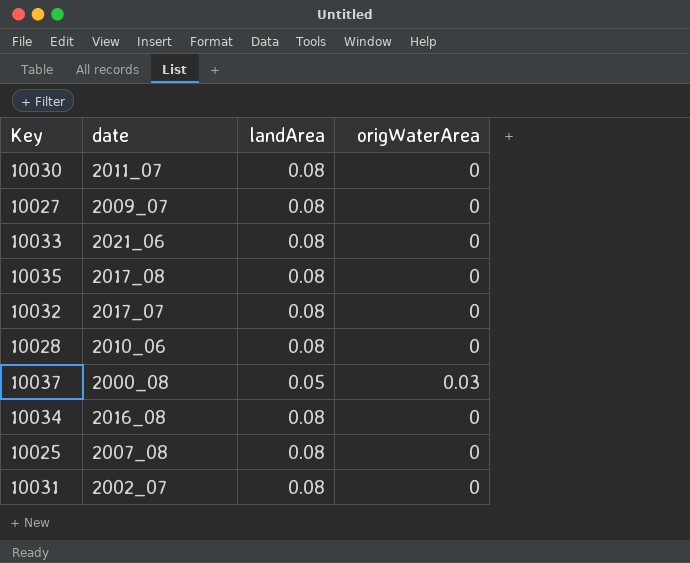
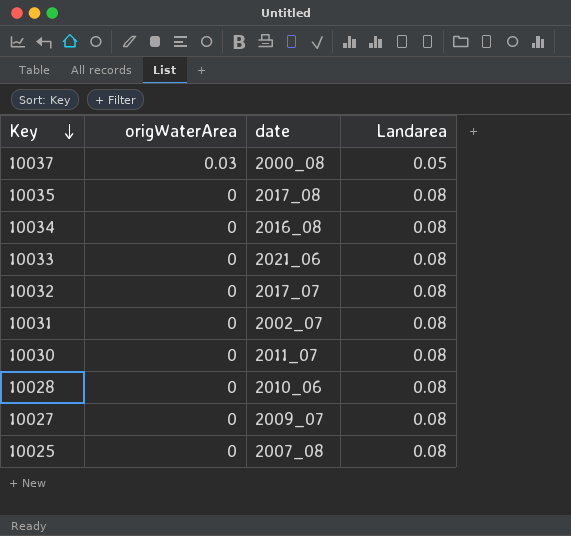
row order: none -> Key descending
column origWaterArea | position: 4 -> 2
column name: landArea -> Landarea

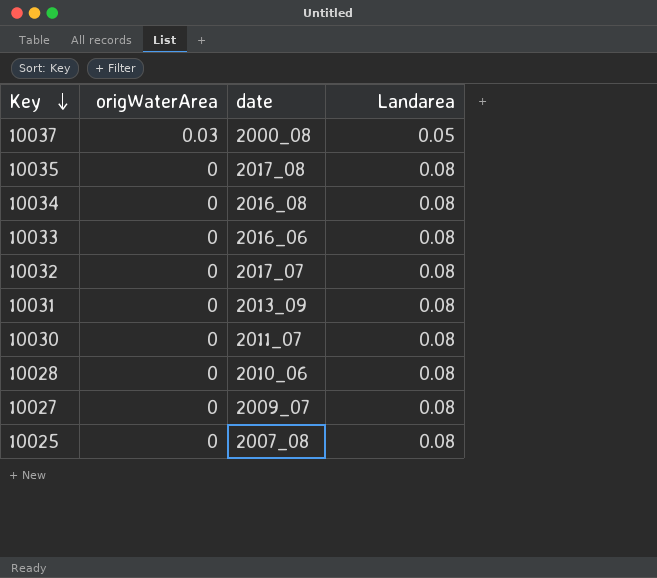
10033 | date: 2021_06 -> 2016_06
10031 | date: 2002_07 -> 2013_09

